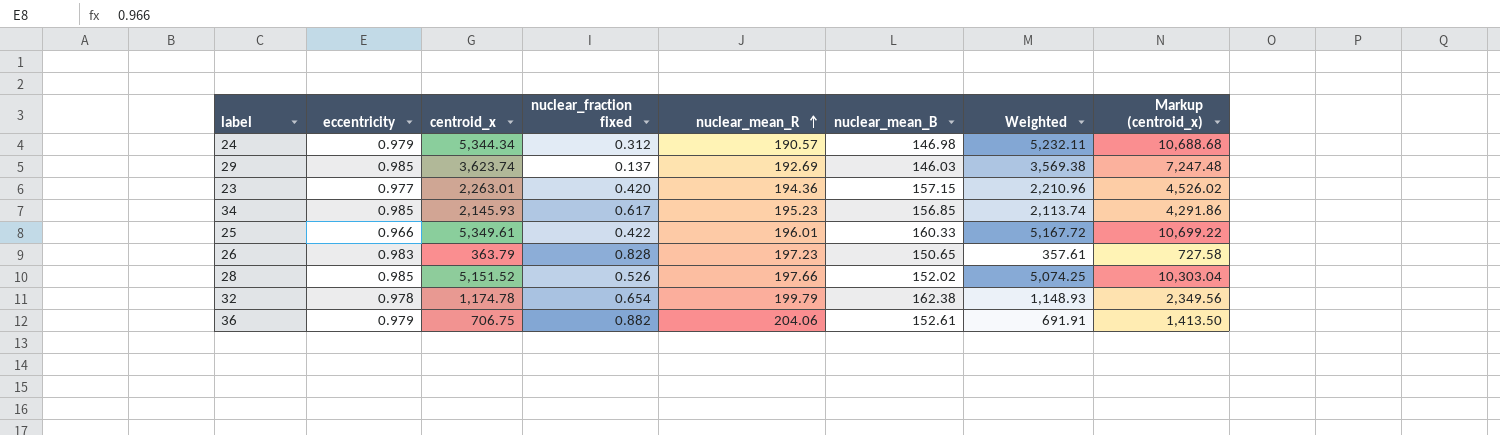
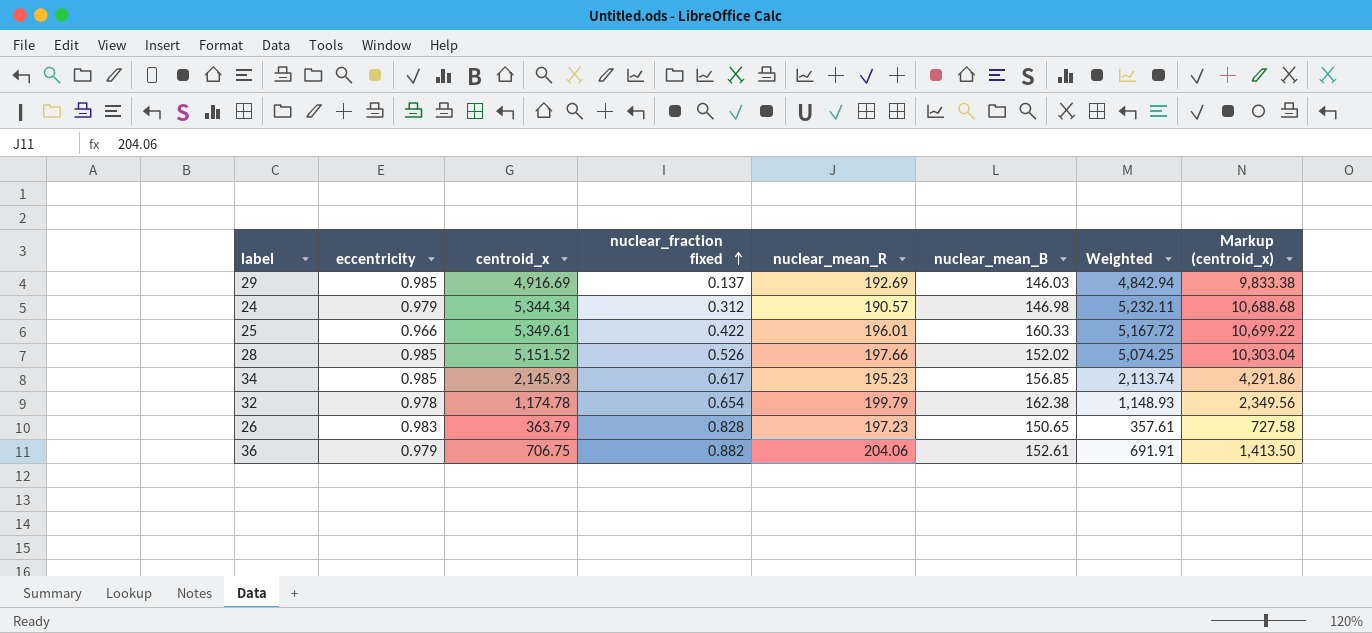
row order: nuclear_mean_R ascending -> nuclear_fraction fixed ascending
row 23: 0.977 | 2,263.01 | 0.420 | 194.36 | 157.15 | 2,210.96 | 4,526.02 -> none
29 | centroid_x: 3,623.74 -> 4,916.69
29 | Weighted: 3,569.38 -> 4,842.94
29 | Markup (centroid_x): 7,247.48 -> 9,833.38

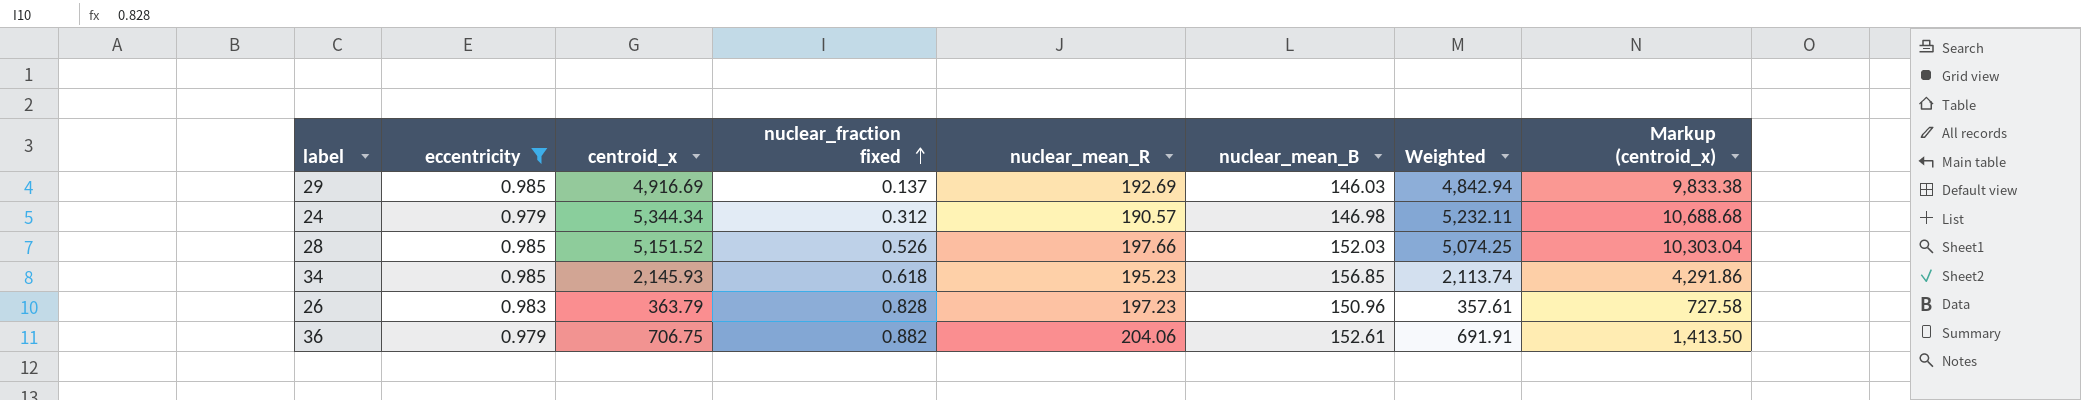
filter: none -> eccentricity >= 0.979
28 | nuclear_mean_B: 152.02 -> 152.03
34 | nuclear_fraction fixed: 0.617 -> 0.618
26 | nuclear_mean_B: 150.65 -> 150.96

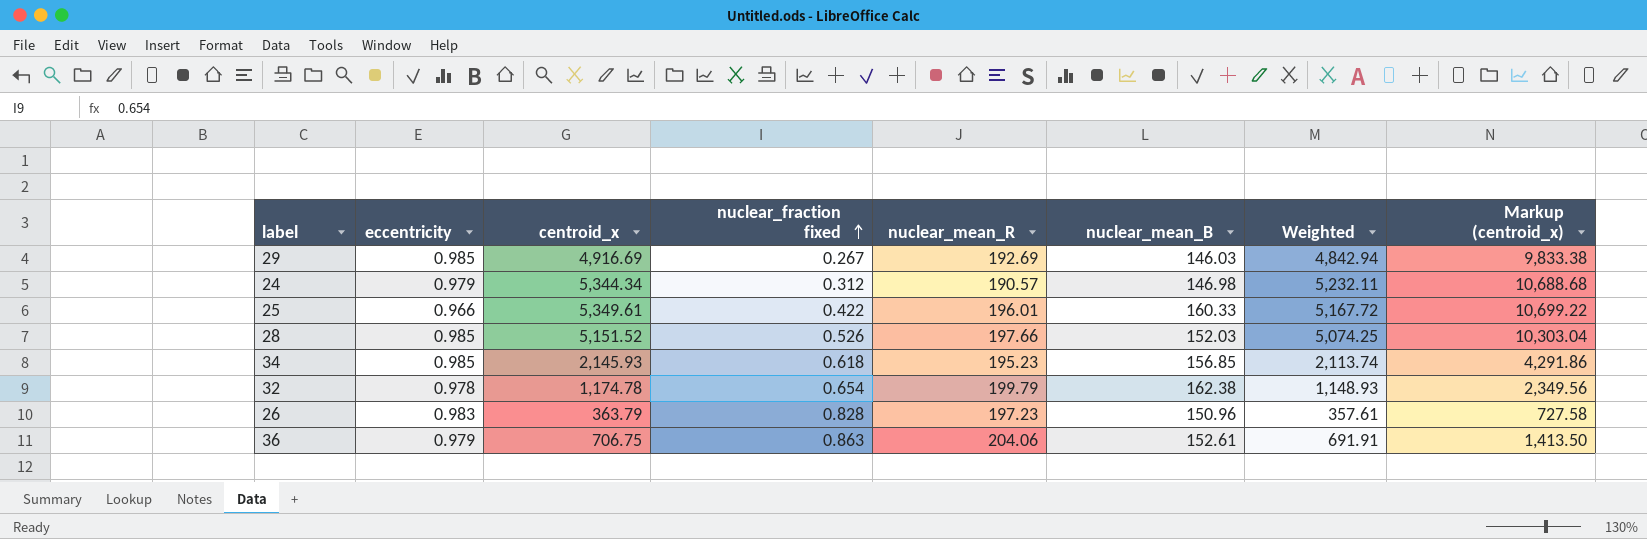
filter: eccentricity >= 0.979 -> none
29 | nuclear_fraction fixed: 0.137 -> 0.267
36 | nuclear_fraction fixed: 0.882 -> 0.863

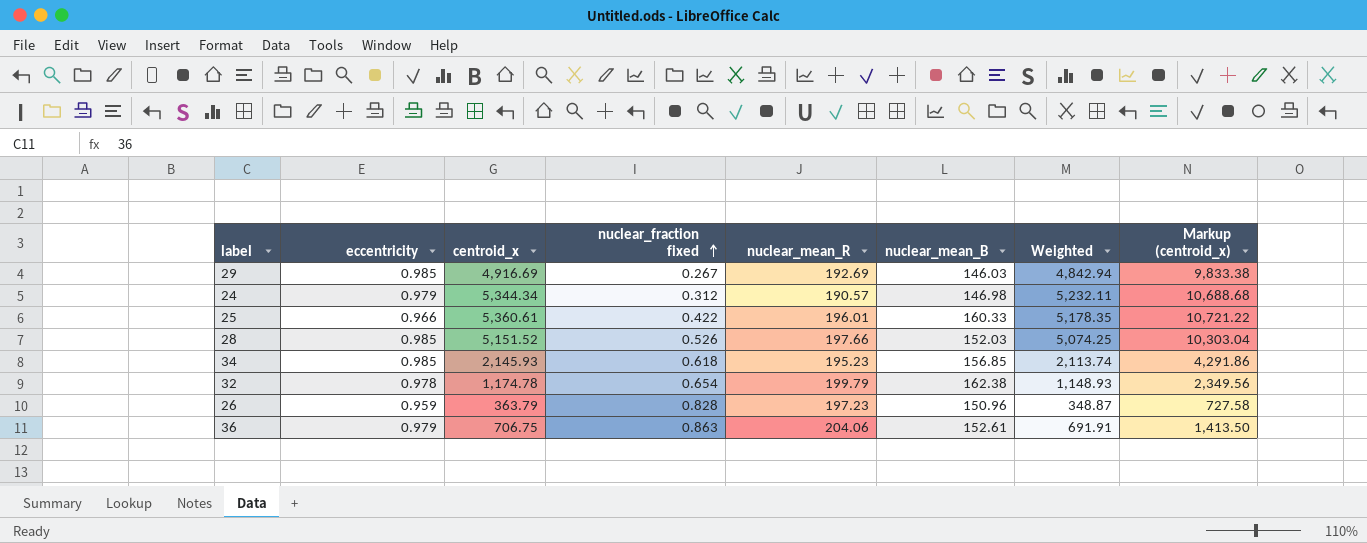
25 | centroid_x: 5,349.61 -> 5,360.61
25 | Weighted: 5,167.72 -> 5,178.35
25 | Markup (centroid_x): 10,699.22 -> 10,721.22
26 | eccentricity: 0.983 -> 0.959
26 | Weighted: 357.61 -> 348.87

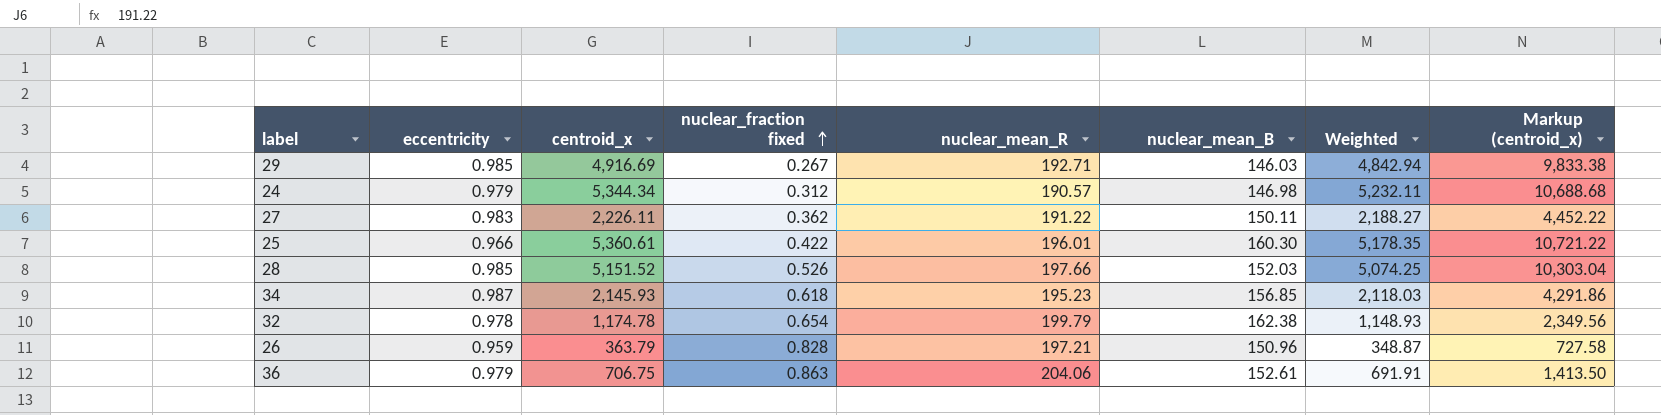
29 | nuclear_mean_R: 192.69 -> 192.71
row 27: none -> 0.983 | 2,226.11 | 0.362 | 191.22 | 150.11 | 2,188.27 | 4,452.22
25 | nuclear_mean_B: 160.33 -> 160.30
34 | eccentricity: 0.985 -> 0.987
34 | Weighted: 2,113.74 -> 2,118.03
26 | nuclear_mean_R: 197.23 -> 197.21

